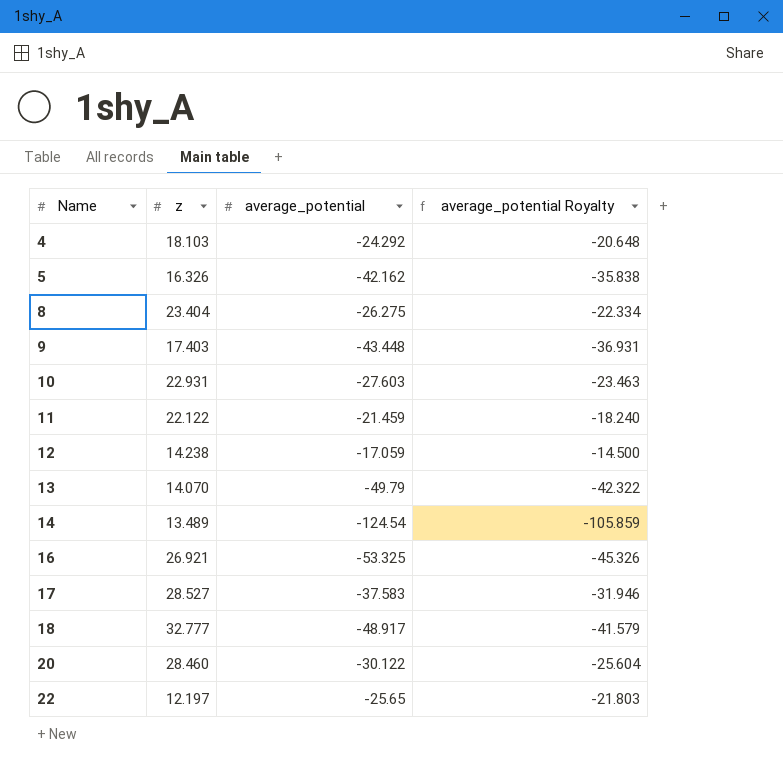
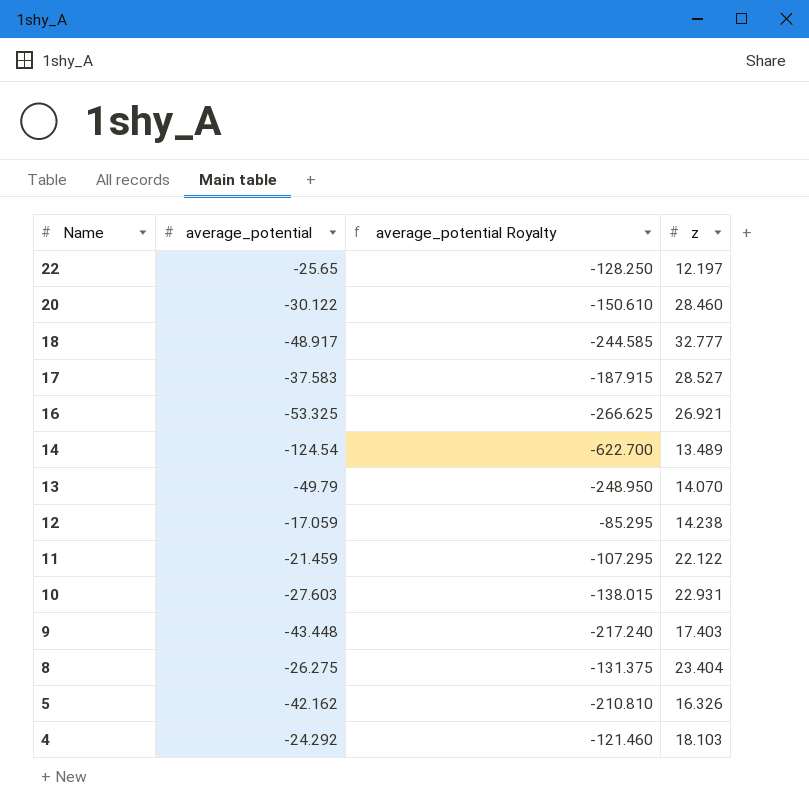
row order: Name ascending -> Name descending
column average_potential Royalty | formula: [average_potential] * 0.85 -> [average_potential] * 5
column z | position: 2 -> 4

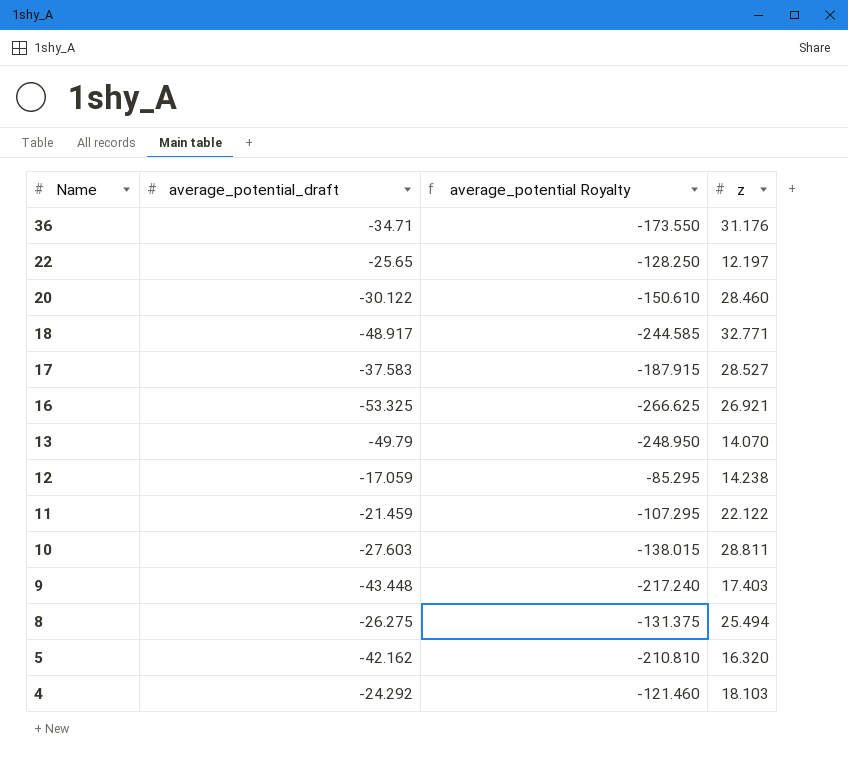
column name: average_potential -> average_potential_draft
row 14: -124.54 | -622.700 | 13.489 -> none
row 36: none -> -34.71 | -173.550 | 31.176
18 | z: 32.777 -> 32.771
10 | z: 22.931 -> 28.811
8 | z: 23.404 -> 25.494
5 | z: 16.326 -> 16.320

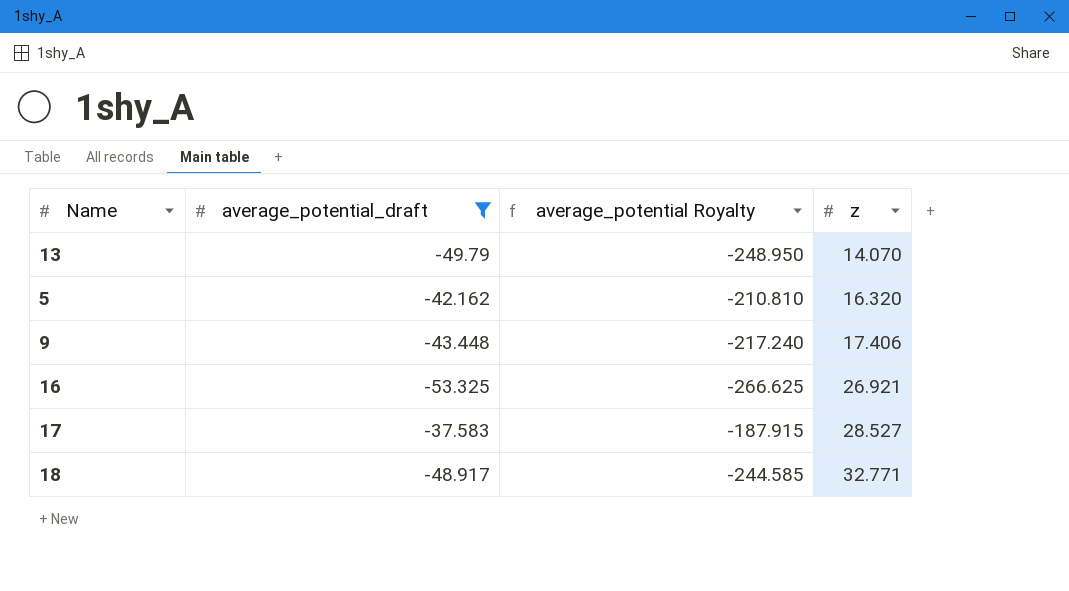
filter: none -> average_potential_draft <= -37.583
row order: Name descending -> z ascending
9 | z: 17.403 -> 17.406

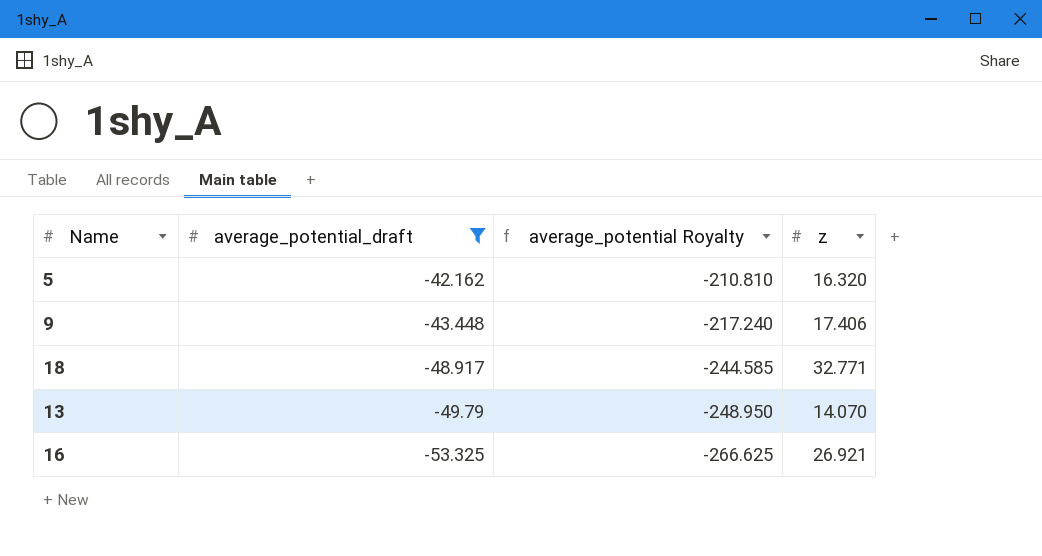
row order: z ascending -> average_potential_draft descending
row 17: -37.583 | -187.915 | 28.527 -> none

